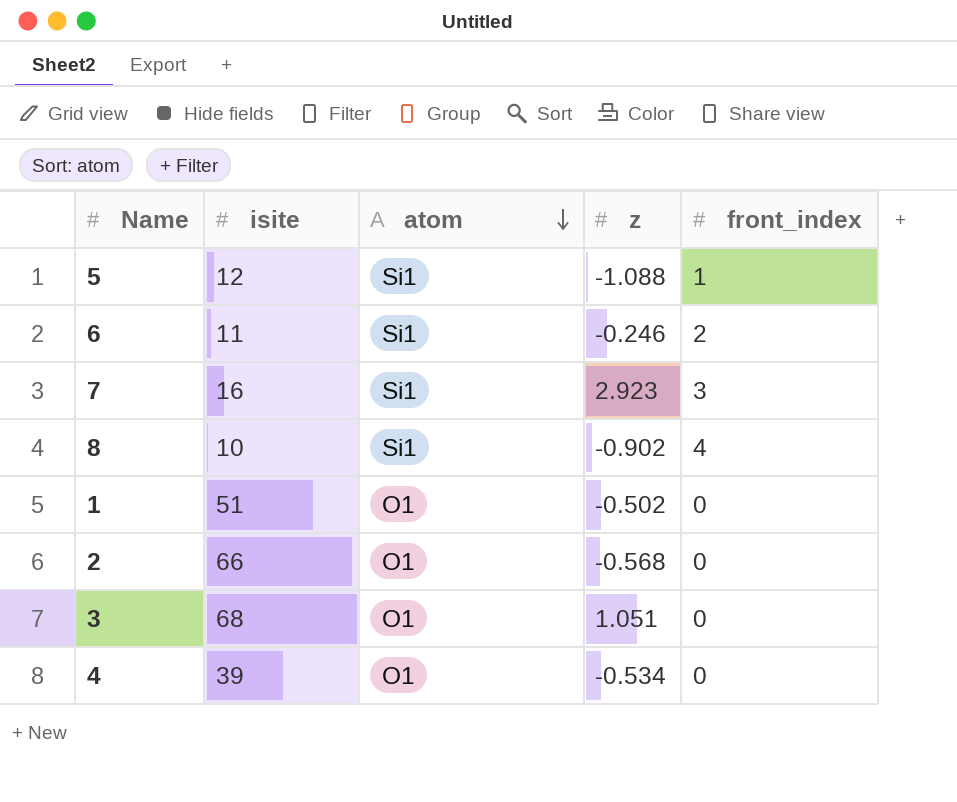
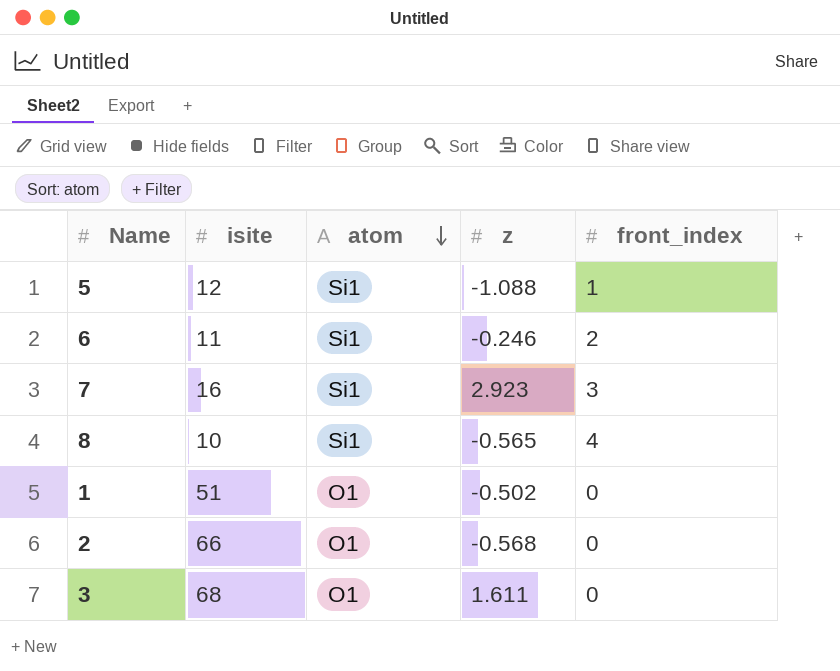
row 4: 39 | O1 | -0.534 | 0 -> none
8 | z: -0.902 -> -0.565
3 | z: 1.051 -> 1.611

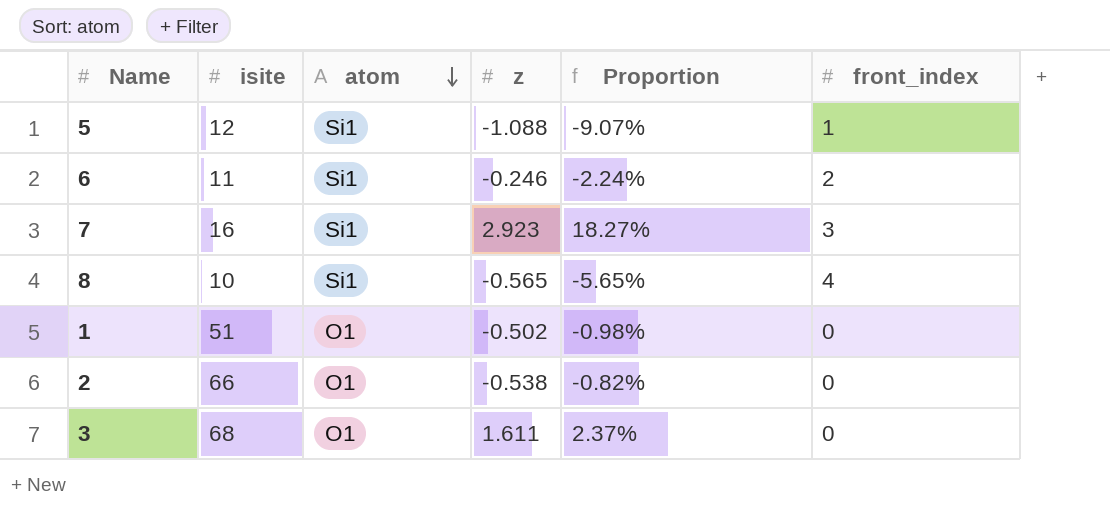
column Proportion | formula: none -> [z] / [isite]
2 | z: -0.568 -> -0.538

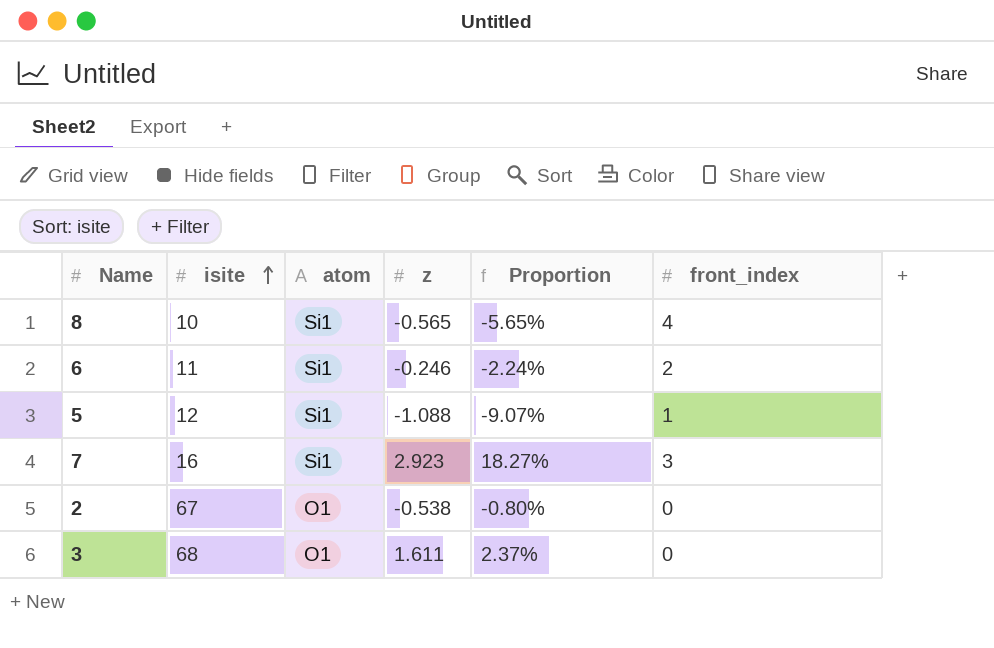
row order: atom descending -> isite ascending
row 1: 51 | O1 | -0.502 | -0.98% | 0 -> none
2 | isite: 66 -> 67
2 | Proportion: -0.82% -> -0.80%

